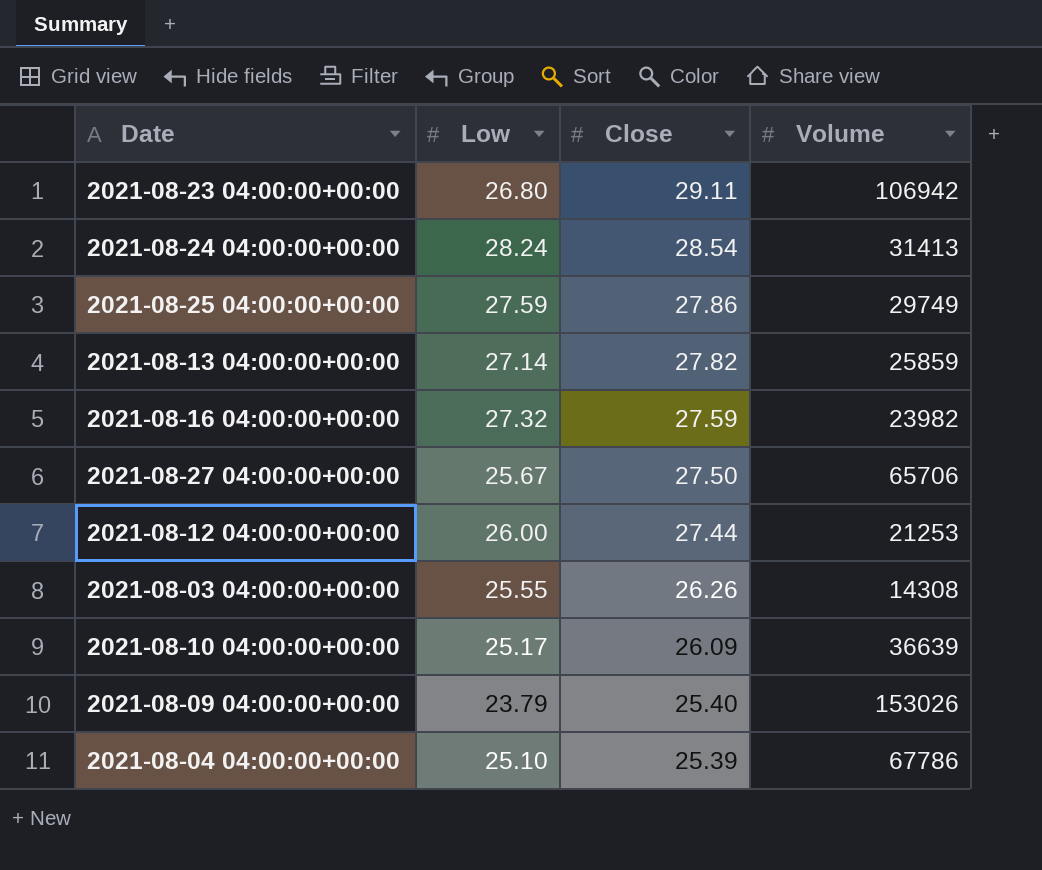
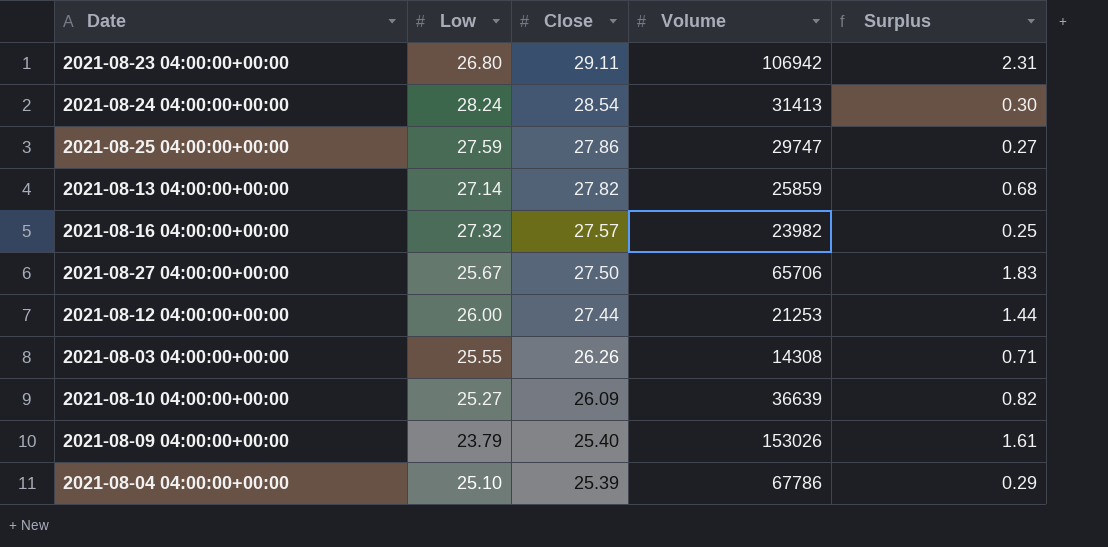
column Surplus | formula: none -> [Close] - [Low]
2021-08-25 04:00:00+00:00 | Volume: 29749 -> 29747
2021-08-16 04:00:00+00:00 | Close: 27.59 -> 27.57
2021-08-10 04:00:00+00:00 | Low: 25.17 -> 25.27

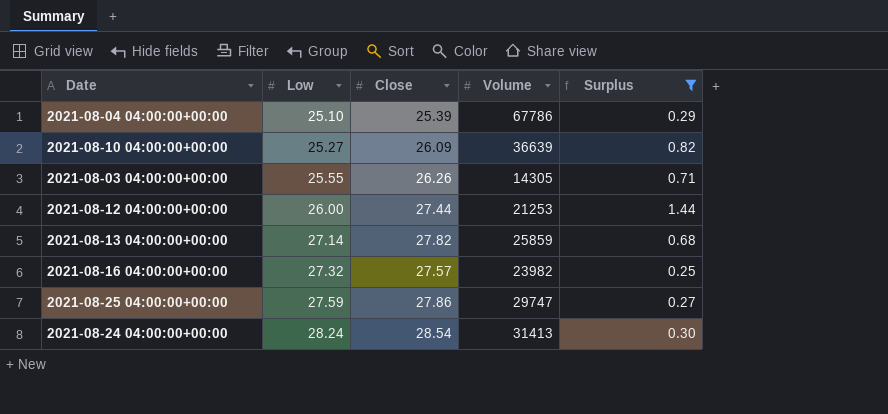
filter: none -> Surplus <= 1.44
row order: Close descending -> Low ascending
2021-08-03 04:00:00+00:00 | Volume: 14308 -> 14305

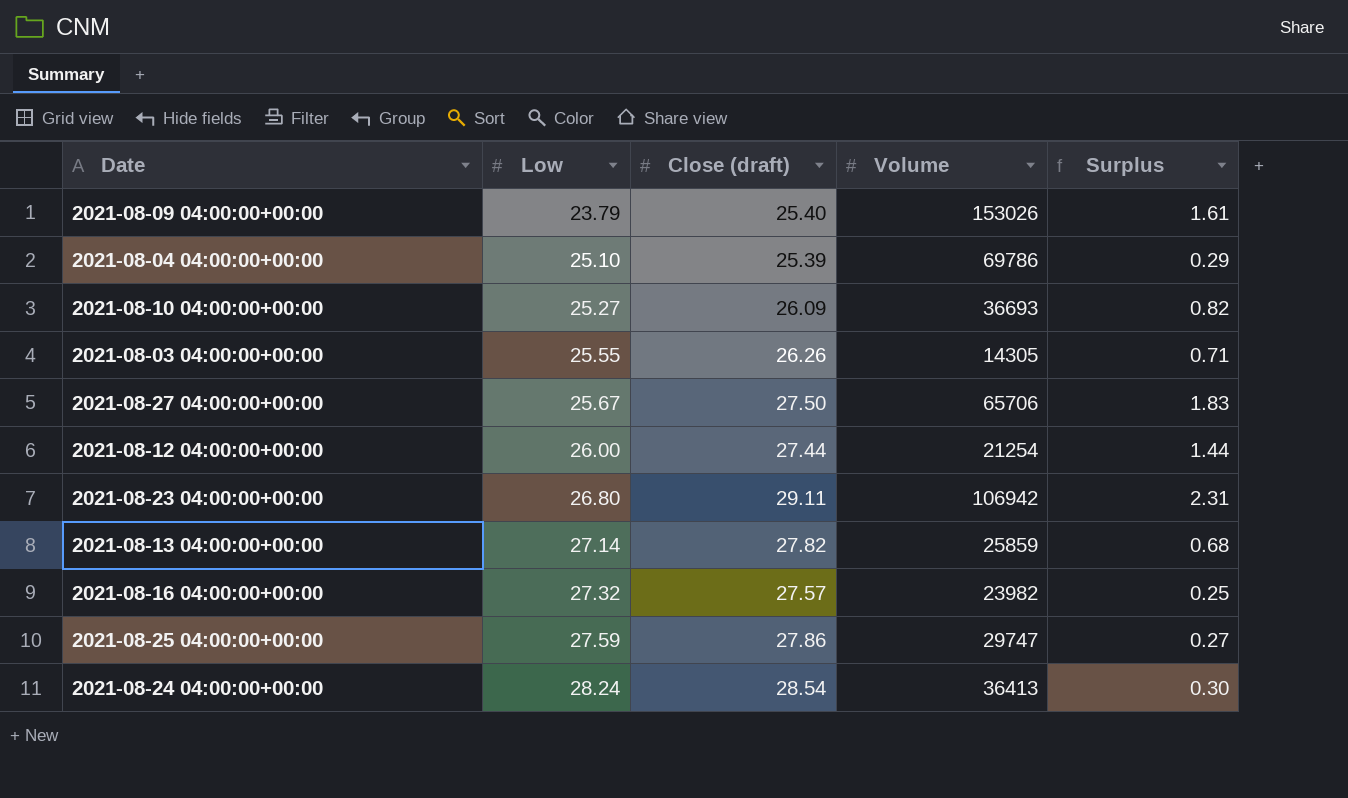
filter: Surplus <= 1.44 -> none
column name: Close -> Close (draft)
2021-08-04 04:00:00+00:00 | Volume: 67786 -> 69786
2021-08-10 04:00:00+00:00 | Volume: 36639 -> 36693
2021-08-12 04:00:00+00:00 | Volume: 21253 -> 21254
2021-08-24 04:00:00+00:00 | Volume: 31413 -> 36413

